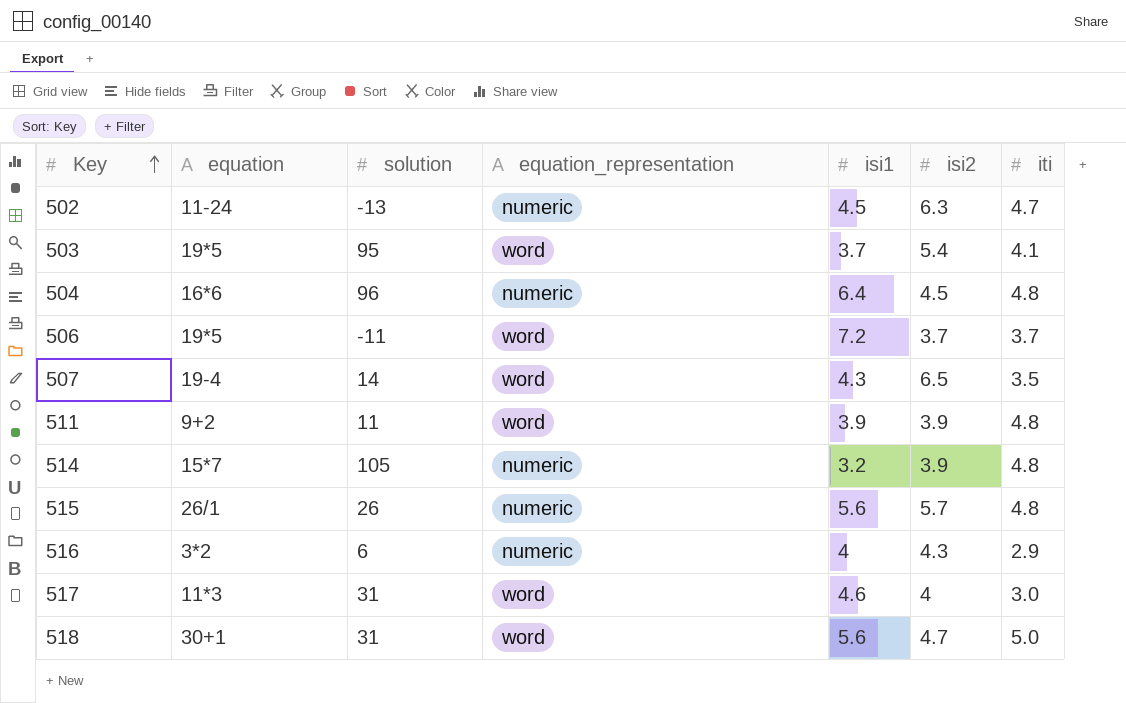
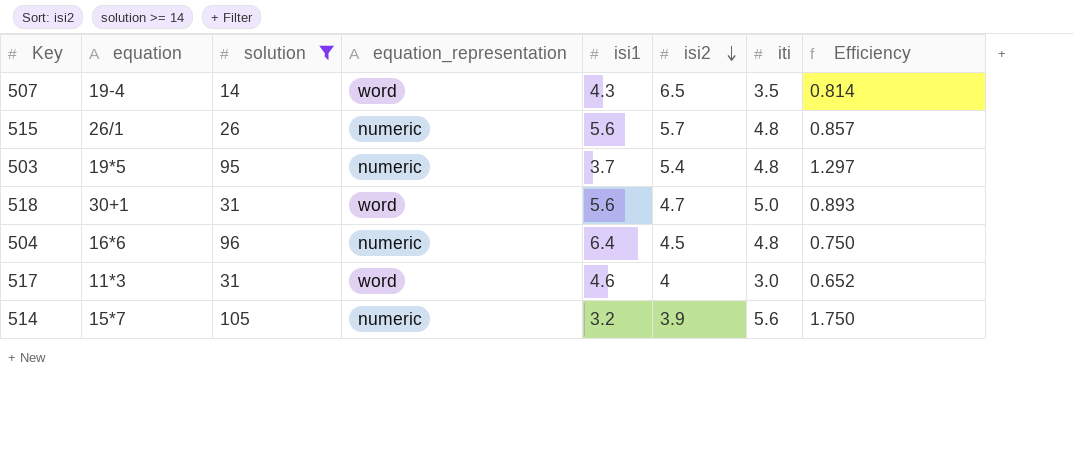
filter: none -> solution >= 14
row order: Key ascending -> isi2 descending
column Efficiency | formula: none -> [iti] / [isi1]
503 | equation_representation: word -> numeric
503 | iti: 4.1 -> 4.8
514 | iti: 4.8 -> 5.6

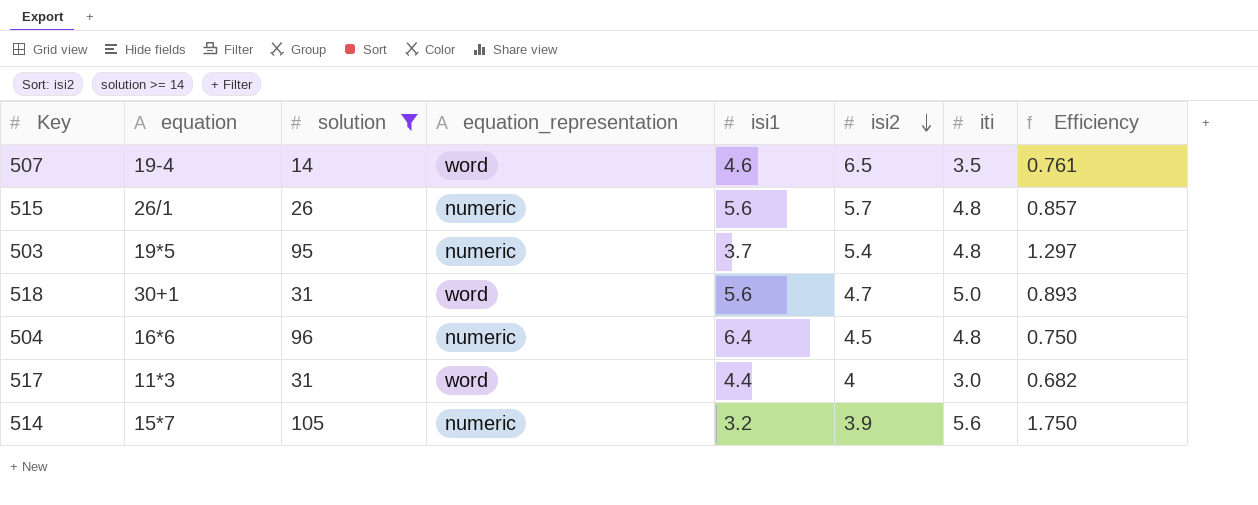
507 | isi1: 4.3 -> 4.6
507 | Efficiency: 0.814 -> 0.761
517 | isi1: 4.6 -> 4.4
517 | Efficiency: 0.652 -> 0.682

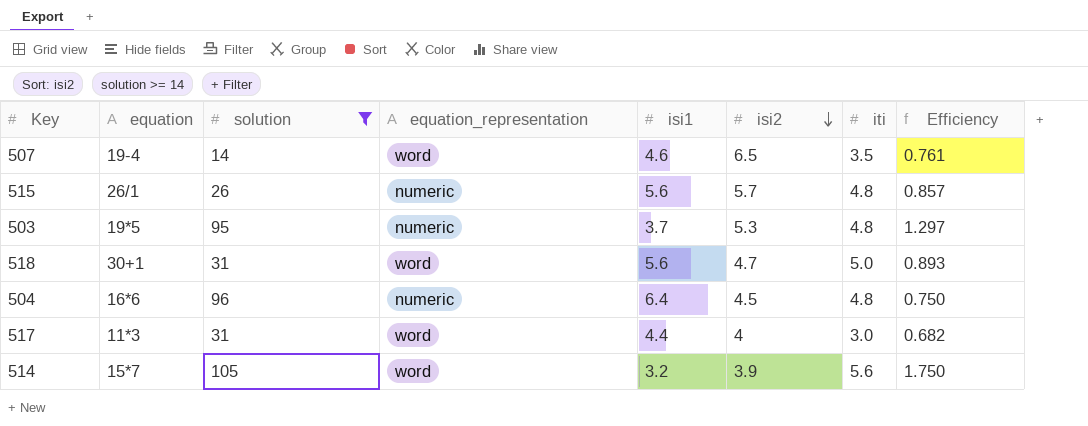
503 | isi2: 5.4 -> 5.3
514 | equation_representation: numeric -> word

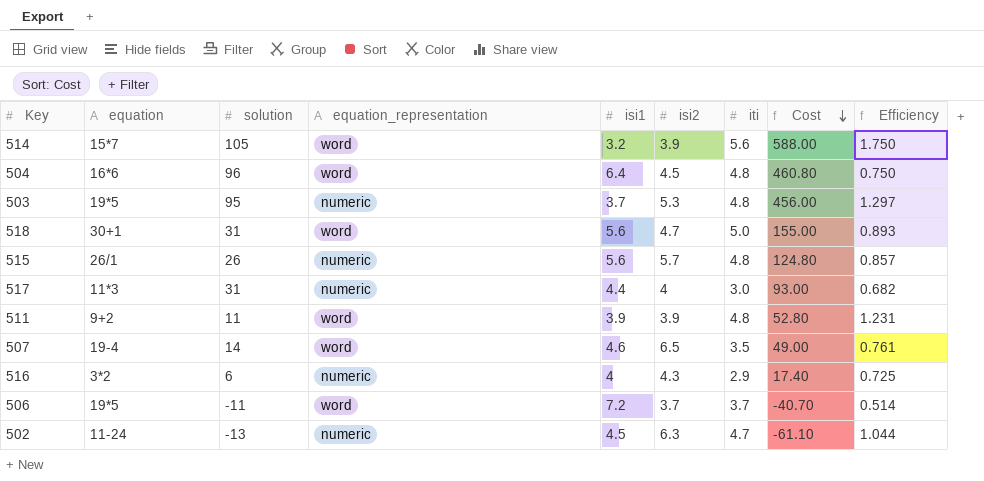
filter: solution >= 14 -> none
row order: isi2 descending -> Cost descending
column Cost | formula: none -> [solution] * [iti]
504 | equation_representation: numeric -> word
517 | equation_representation: word -> numeric

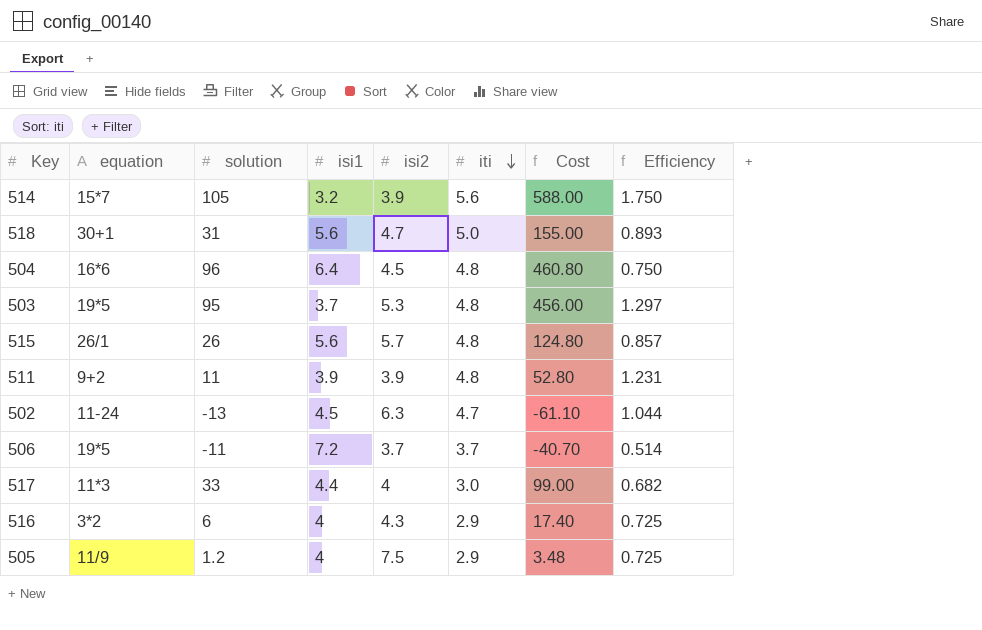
row order: Cost descending -> iti descending
column equation_representation | position: 4 -> none
row 507: 19-4 | 14 | word | 4.6 | 6.5 | 3.5 | 49.00 | 0.761 -> none
517 | solution: 31 -> 33
517 | Cost: 93.00 -> 99.00
row 505: none -> 11/9 | 1.2 | 4 | 7.5 | 2.9 | 3.48 | 0.725

